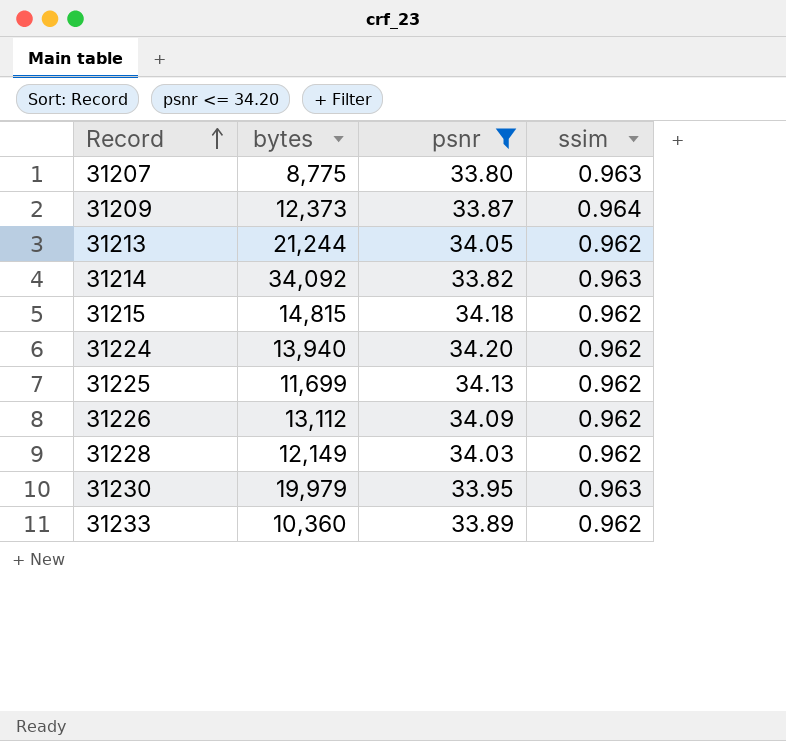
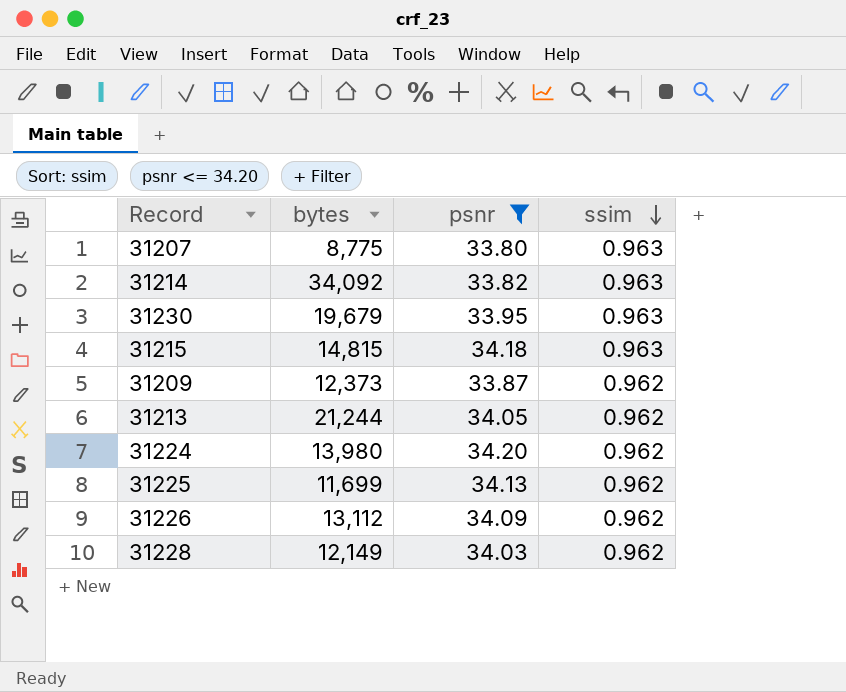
row order: Record ascending -> ssim descending
row 31233: 10,360 | 33.89 | 0.962 -> none
31230 | bytes: 19,979 -> 19,679
31215 | ssim: 0.962 -> 0.963
31209 | ssim: 0.964 -> 0.962
31224 | bytes: 13,940 -> 13,980

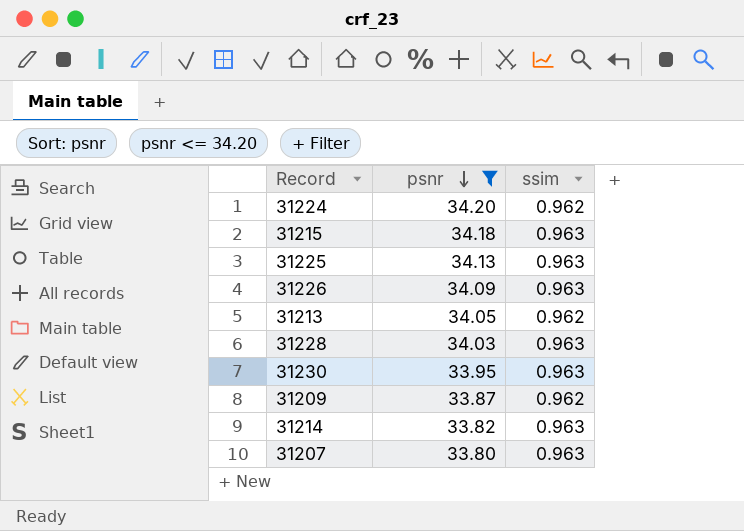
row order: ssim descending -> psnr descending
column bytes | position: 2 -> none
31225 | ssim: 0.962 -> 0.963
31226 | ssim: 0.962 -> 0.963
31228 | ssim: 0.962 -> 0.963

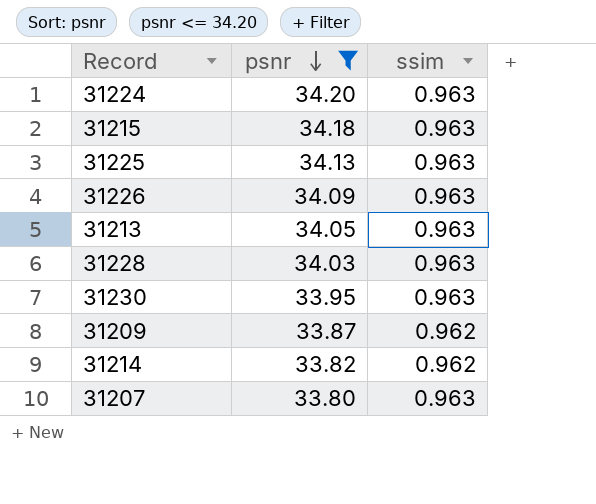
31224 | ssim: 0.962 -> 0.963
31213 | ssim: 0.962 -> 0.963
31214 | ssim: 0.963 -> 0.962

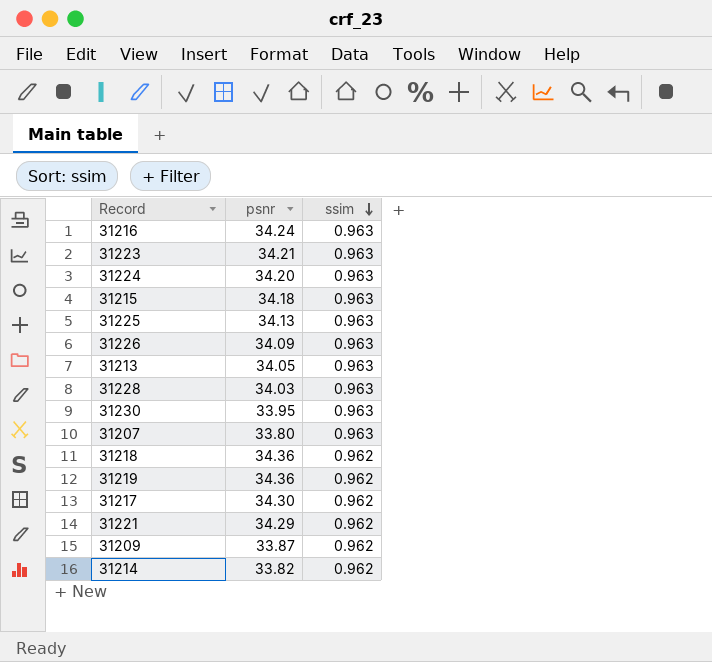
filter: psnr <= 34.20 -> none
row order: psnr descending -> ssim descending

